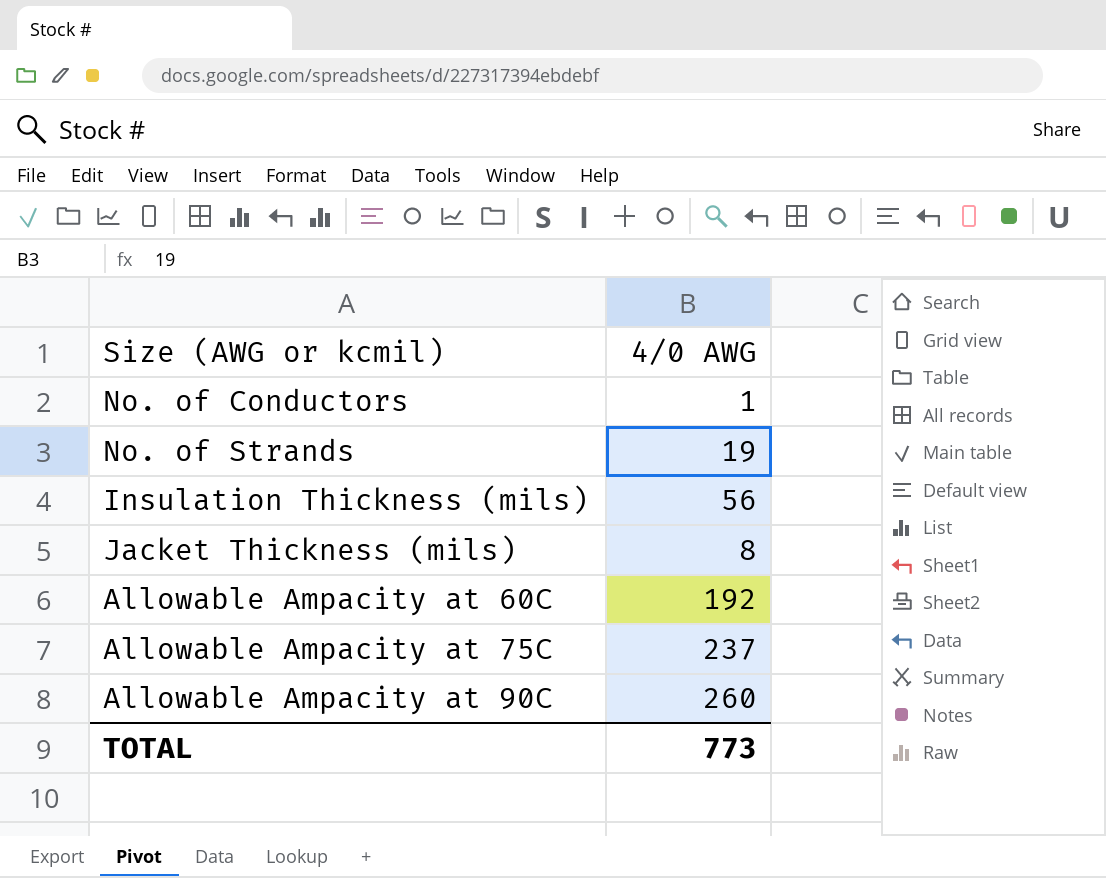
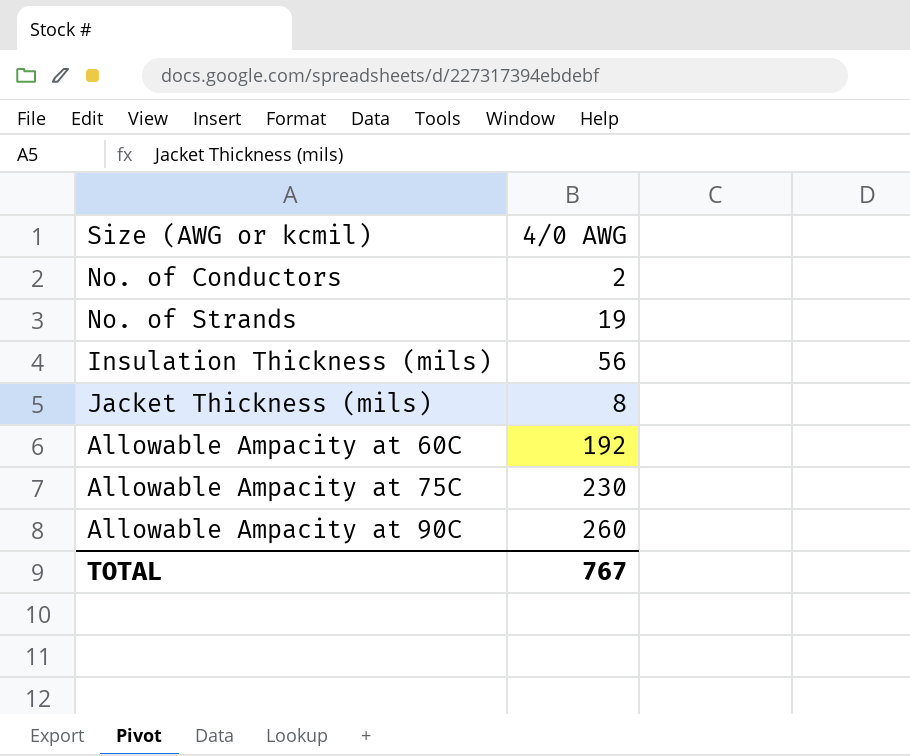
No. of Conductors | 4/0 AWG: 1 -> 2
Allowable Ampacity at 75C | 4/0 AWG: 237 -> 230
TOTAL | 4/0 AWG: 773 -> 767

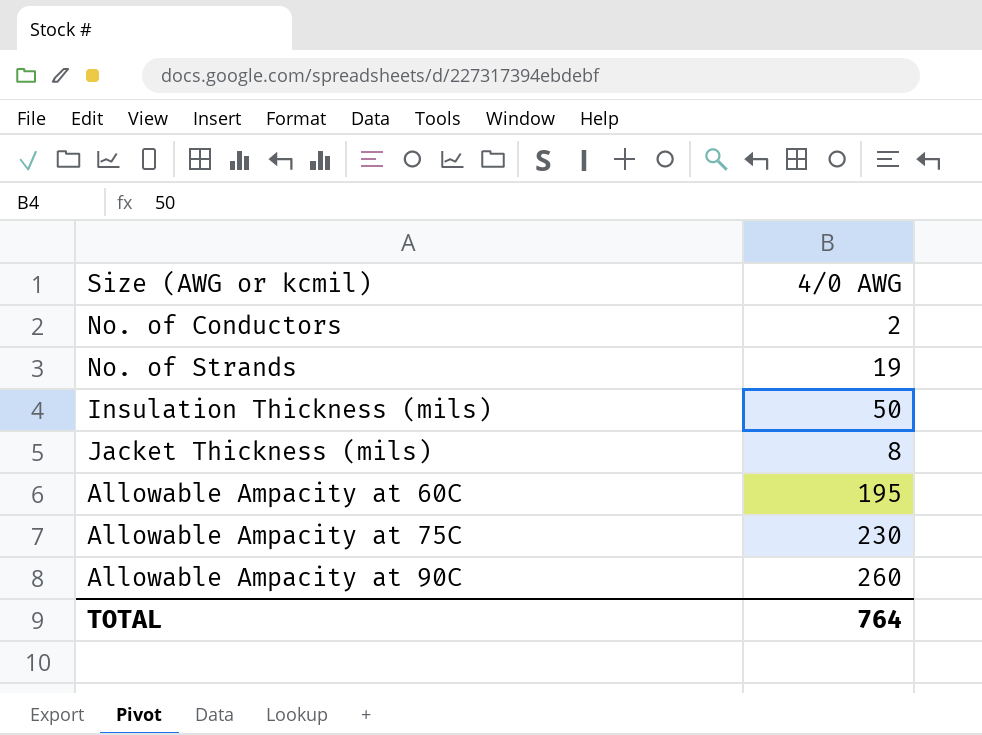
Insulation Thickness (mils) | 4/0 AWG: 56 -> 50
Allowable Ampacity at 60C | 4/0 AWG: 192 -> 195
TOTAL | 4/0 AWG: 767 -> 764

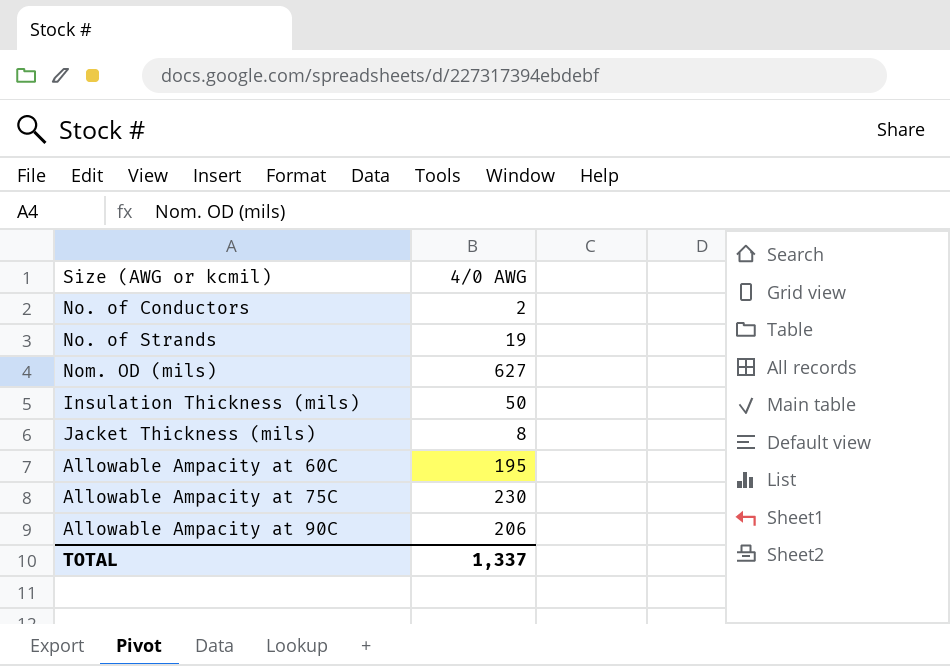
row Nom. OD (mils): none -> 627
Allowable Ampacity at 90C | 4/0 AWG: 260 -> 206
TOTAL | 4/0 AWG: 764 -> 1,337

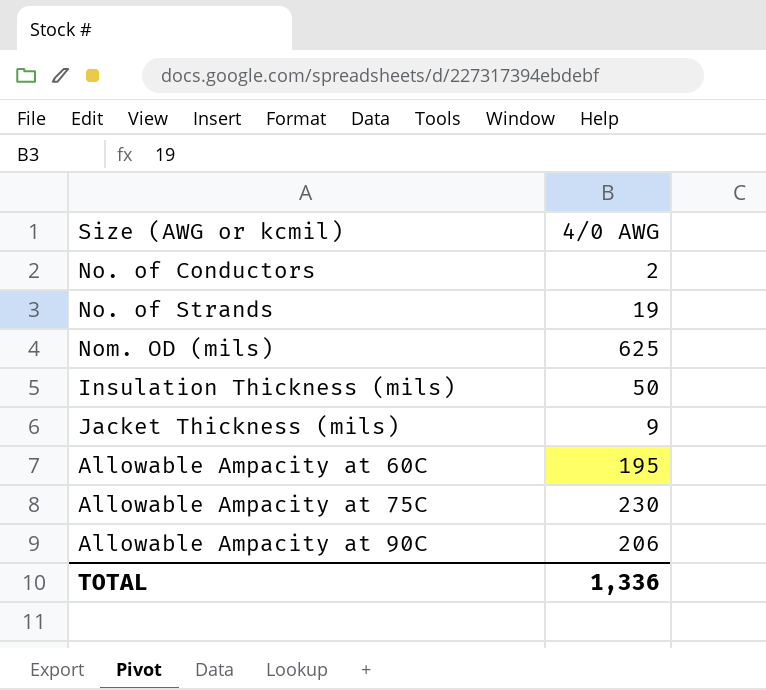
Nom. OD (mils) | 4/0 AWG: 627 -> 625
Jacket Thickness (mils) | 4/0 AWG: 8 -> 9
TOTAL | 4/0 AWG: 1,337 -> 1,336

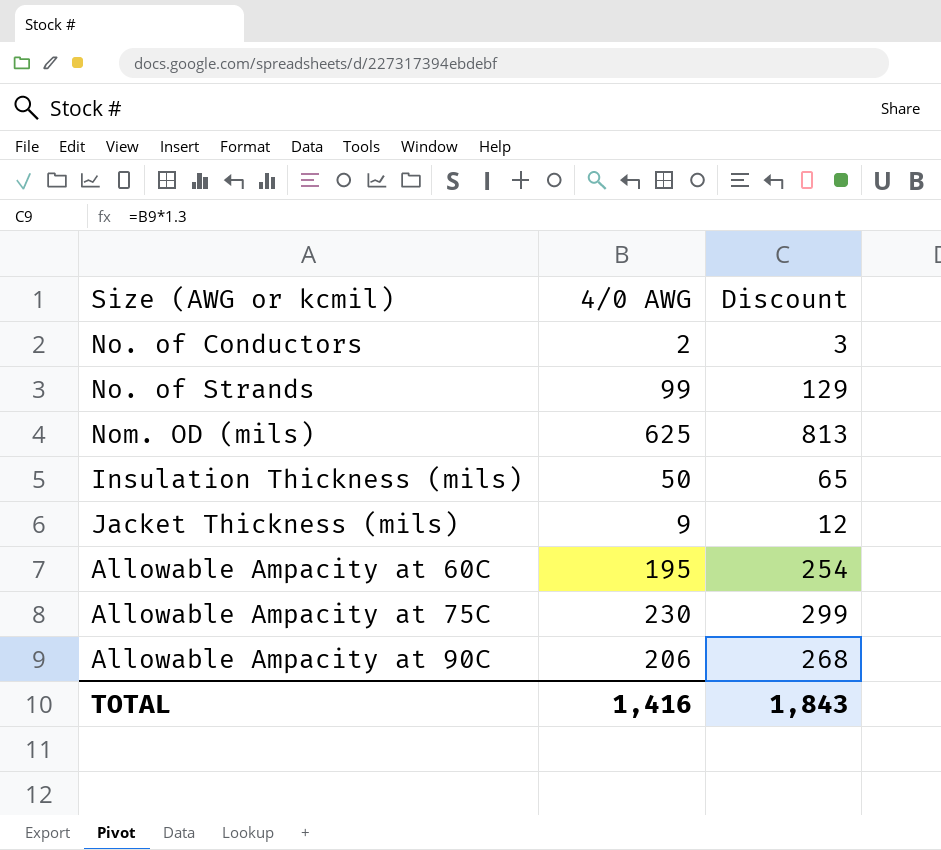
column Discount | formula: none -> [4/0 AWG] * 1.3
No. of Strands | 4/0 AWG: 19 -> 99
TOTAL | 4/0 AWG: 1,336 -> 1,416

